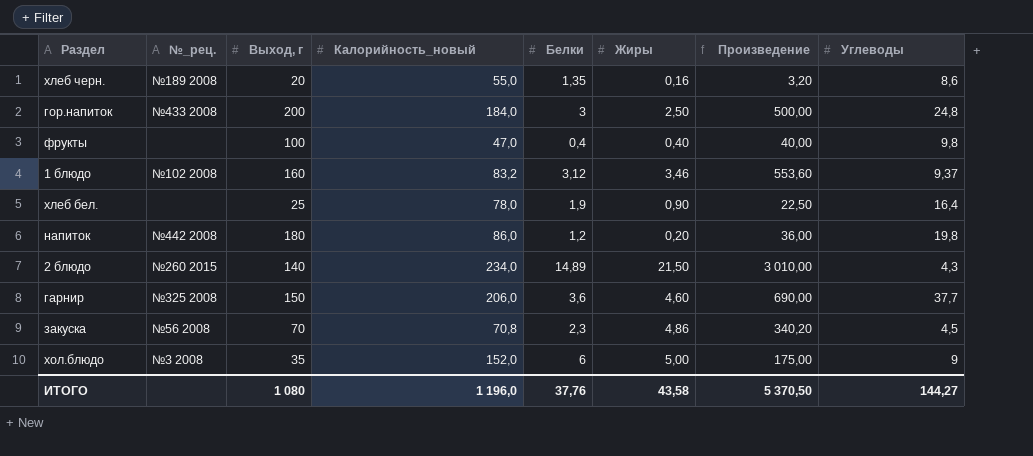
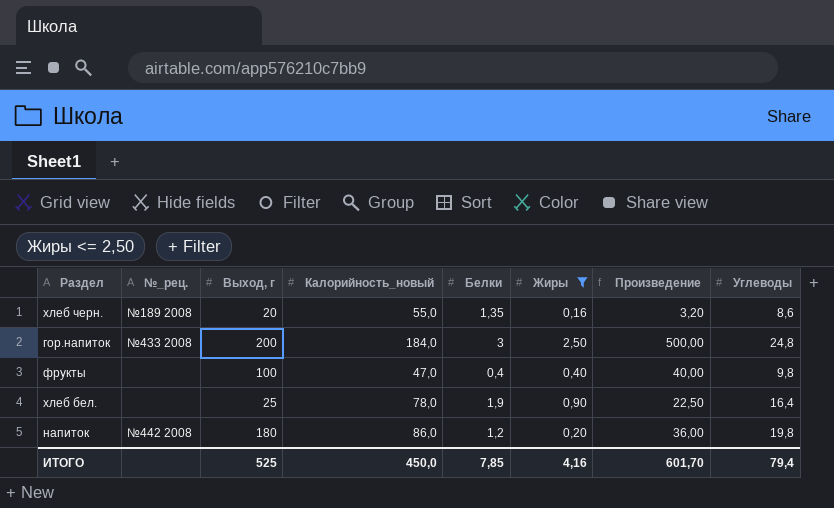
filter: none -> Жиры <= 2,50
ИТОГО | Выход, г: 1 080 -> 525
ИТОГО | Калорийность_новый: 1 196,0 -> 450,0
ИТОГО | Белки: 37,76 -> 7,85
ИТОГО | Жиры: 43,58 -> 4,16
ИТОГО | Произведение: 5 370,50 -> 601,70
ИТОГО | Углеводы: 144,27 -> 79,4

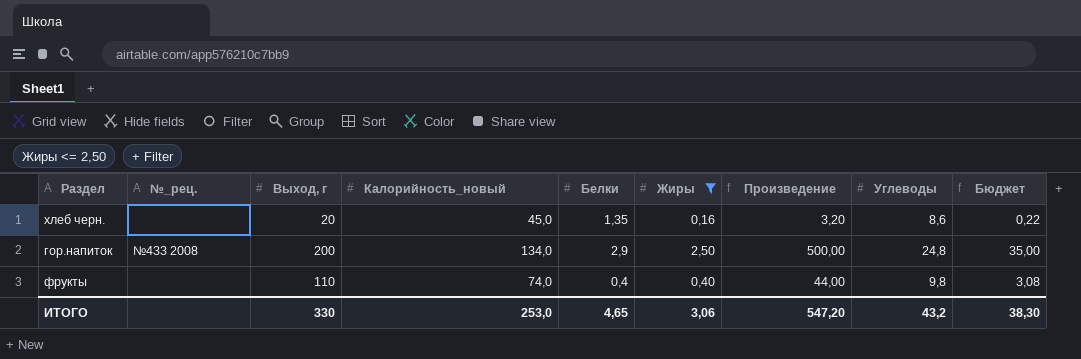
column Бюджет | formula: none -> [Произведение] * 0,07
row хлеб бел.: none | 25 | 78,0 | 1,9 | 0,90 | 22,50 | 16,4 -> none
row напиток: №442 2008 | 180 | 86,0 | 1,2 | 0,20 | 36,00 | 19,8 -> none
хлеб черн. | №_рец.: №189 2008 -> none
хлеб черн. | Калорийность_новый: 55,0 -> 45,0
гор.напиток | Калорийность_новый: 184,0 -> 134,0
гор.напиток | Белки: 3 -> 2,9
фрукты | Выход, г: 100 -> 110
фрукты | Калорийность_новый: 47,0 -> 74,0
фрукты | Произведение: 40,00 -> 44,00
ИТОГО | Выход, г: 525 -> 330
ИТОГО | Калорийность_новый: 450,0 -> 253,0
ИТОГО | Белки: 7,85 -> 4,65
ИТОГО | Жиры: 4,16 -> 3,06
ИТОГО | Произведение: 601,70 -> 547,20
ИТОГО | Углеводы: 79,4 -> 43,2

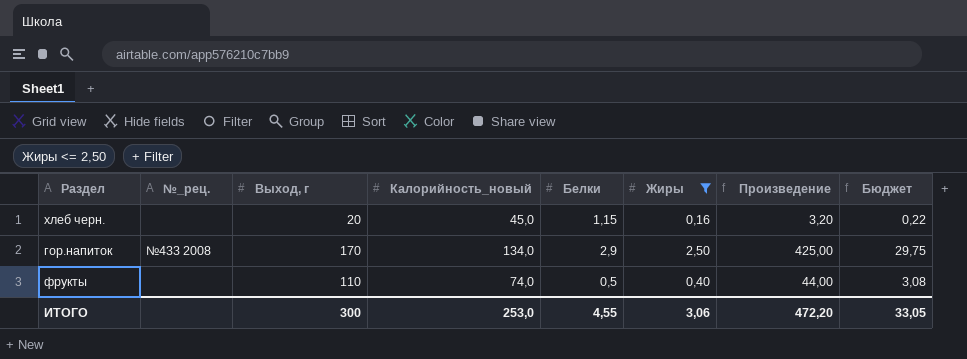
column Углеводы | position: 8 -> none
хлеб черн. | Белки: 1,35 -> 1,15
гор.напиток | Выход, г: 200 -> 170
гор.напиток | Произведение: 500,00 -> 425,00
гор.напиток | Бюджет: 35,00 -> 29,75
фрукты | Белки: 0,4 -> 0,5
ИТОГО | Выход, г: 330 -> 300
ИТОГО | Белки: 4,65 -> 4,55
ИТОГО | Произведение: 547,20 -> 472,20
ИТОГО | Бюджет: 38,30 -> 33,05

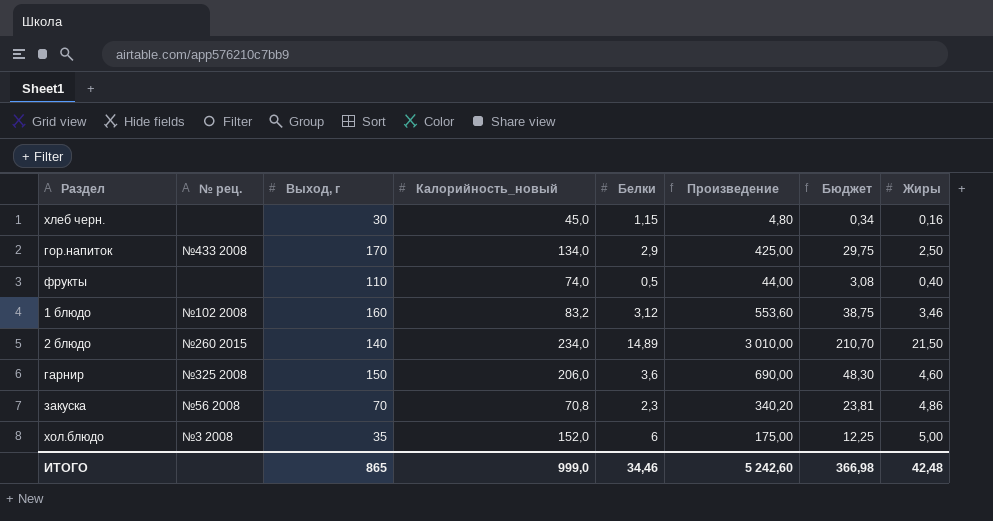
filter: Жиры <= 2,50 -> none
column name: №_рец. -> № рец.
column Жиры | position: 6 -> 8
хлеб черн. | Выход, г: 20 -> 30
хлеб черн. | Произведение: 3,20 -> 4,80
хлеб черн. | Бюджет: 0,22 -> 0,34
ИТОГО | Выход, г: 300 -> 865
ИТОГО | Калорийность_новый: 253,0 -> 999,0
ИТОГО | Белки: 4,55 -> 34,46
ИТОГО | Произведение: 472,20 -> 5 242,60
ИТОГО | Бюджет: 33,05 -> 366,98
ИТОГО | Жиры: 3,06 -> 42,48

